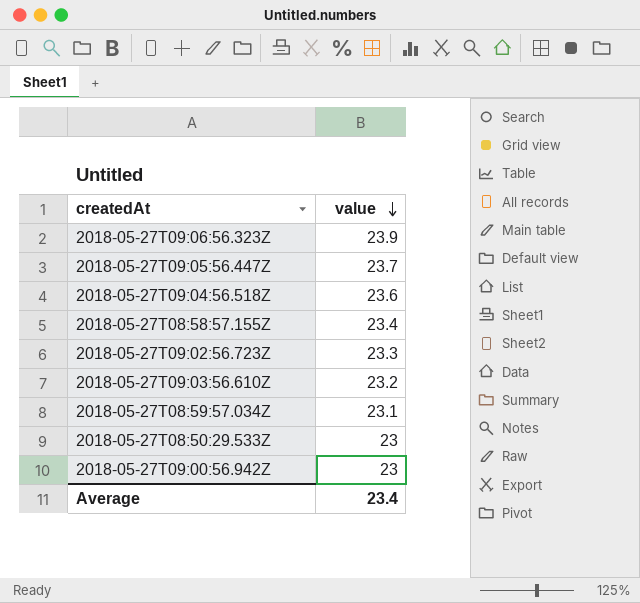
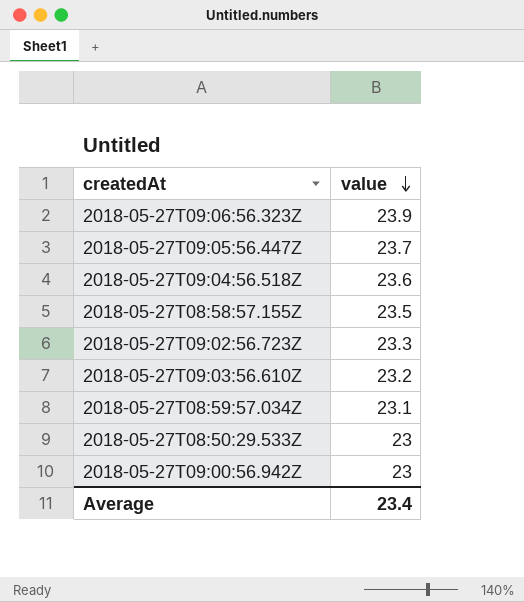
2018-05-27T08:58:57.155Z | value: 23.4 -> 23.5

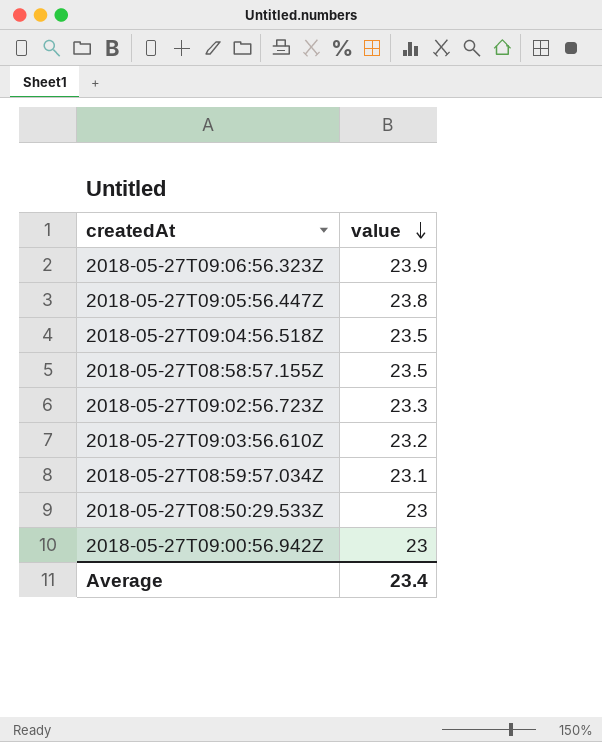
2018-05-27T09:05:56.447Z | value: 23.7 -> 23.8
2018-05-27T09:04:56.518Z | value: 23.6 -> 23.5

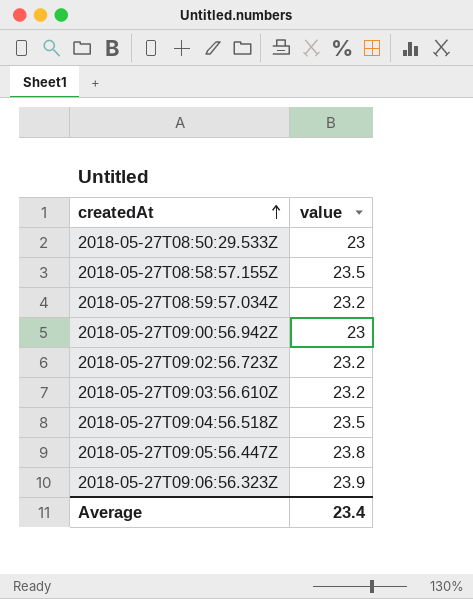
row order: value descending -> createdAt ascending
2018-05-27T08:59:57.034Z | value: 23.1 -> 23.2
2018-05-27T09:02:56.723Z | value: 23.3 -> 23.2

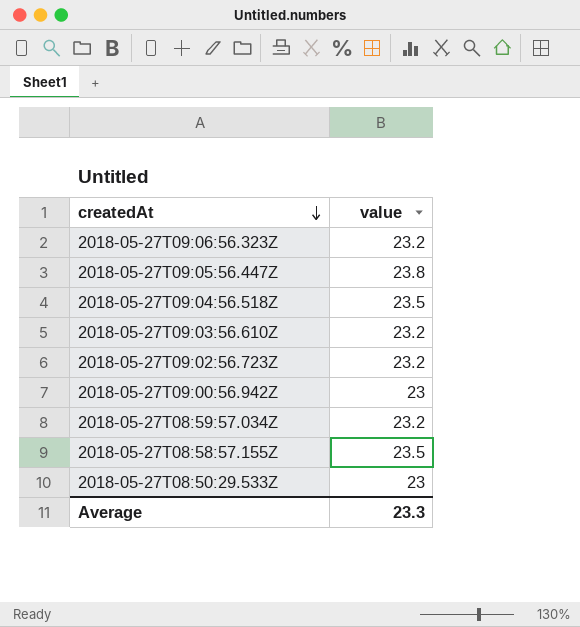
row order: createdAt ascending -> createdAt descending
2018-05-27T09:06:56.323Z | value: 23.9 -> 23.2
Average | value: 23.4 -> 23.3

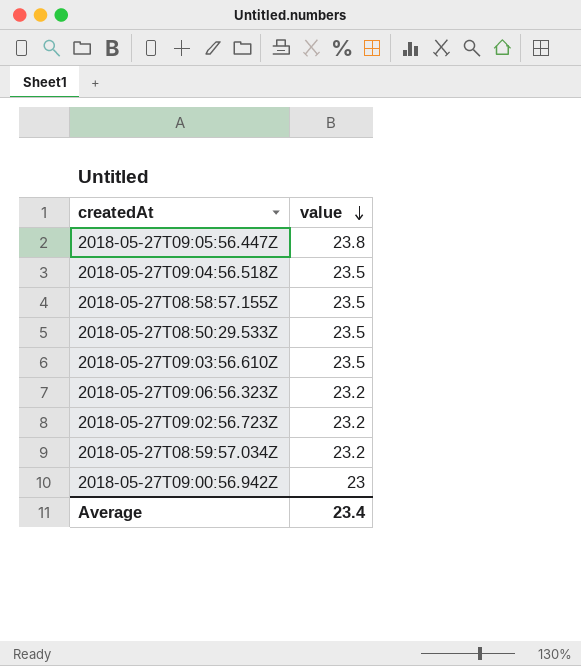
row order: createdAt descending -> value descending
2018-05-27T08:50:29.533Z | value: 23 -> 23.5
2018-05-27T09:03:56.610Z | value: 23.2 -> 23.5
Average | value: 23.3 -> 23.4

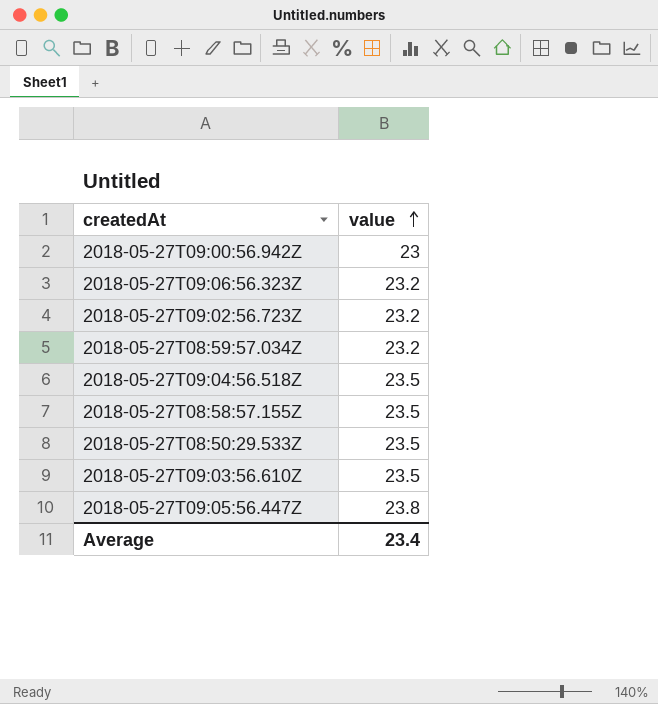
row order: value descending -> value ascending

